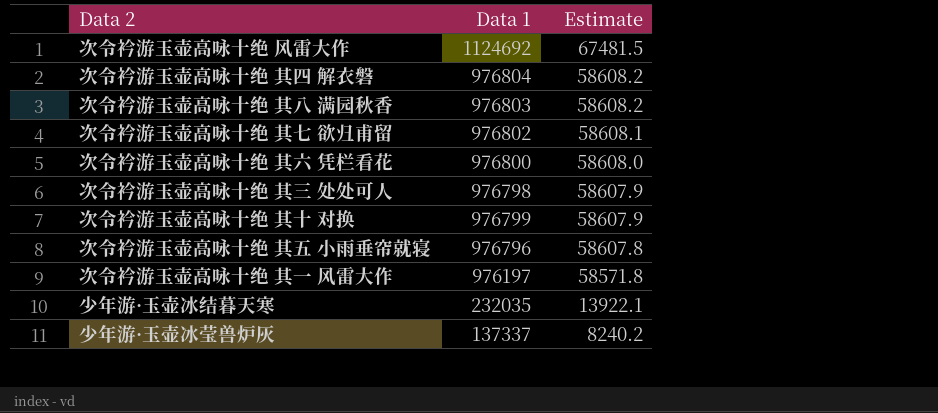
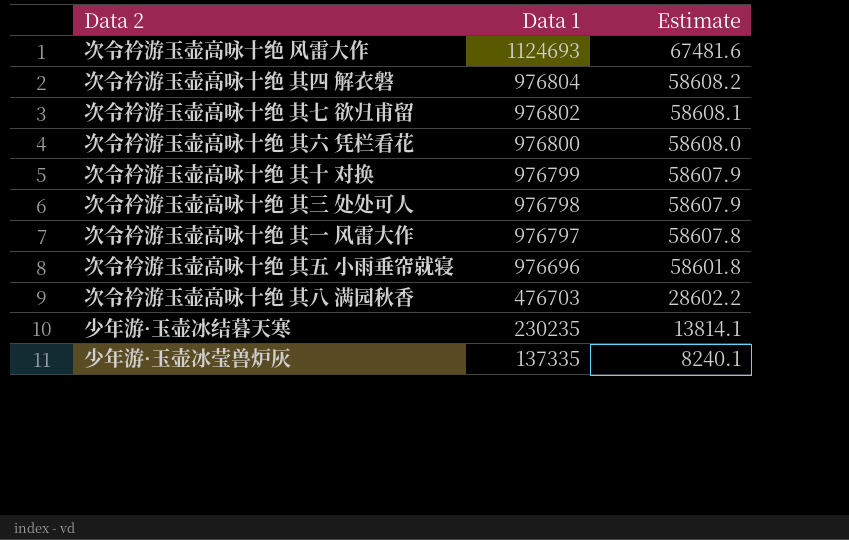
row order: Estimate descending -> Data 1 descending
次令衿游玉壶高咏十绝 风雷大作 | Data 1: 1124692 -> 1124693
次令衿游玉壶高咏十绝 风雷大作 | Estimate: 67481.5 -> 67481.6
次令衿游玉壶高咏十绝 其一 风雷大作 | Data 1: 976197 -> 976797
次令衿游玉壶高咏十绝 其一 风雷大作 | Estimate: 58571.8 -> 58607.8
次令衿游玉壶高咏十绝 其五 小雨垂帘就寝 | Data 1: 976796 -> 976696
次令衿游玉壶高咏十绝 其五 小雨垂帘就寝 | Estimate: 58607.8 -> 58601.8
次令衿游玉壶高咏十绝 其八 满园秋香 | Data 1: 976803 -> 476703
次令衿游玉壶高咏十绝 其八 满园秋香 | Estimate: 58608.2 -> 28602.2
少年游·玉壶冰结暮天寒 | Data 1: 232035 -> 230235
少年游·玉壶冰结暮天寒 | Estimate: 13922.1 -> 13814.1
少年游·玉壶冰莹兽炉灰 | Data 1: 137337 -> 137335
少年游·玉壶冰莹兽炉灰 | Estimate: 8240.2 -> 8240.1

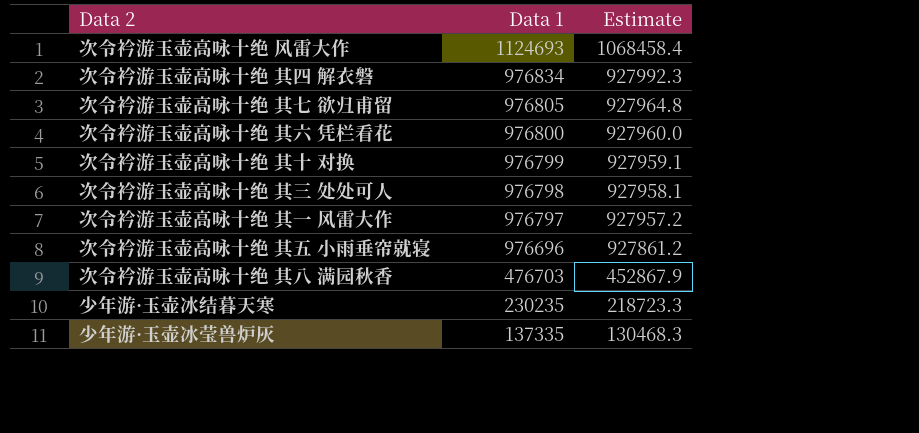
column Estimate | formula: [Data 1] * 0.06 -> [Data 1] * 0.95
次令衿游玉壶高咏十绝 其四 解衣磐 | Data 1: 976804 -> 976834
次令衿游玉壶高咏十绝 其七 欲归甫留 | Data 1: 976802 -> 976805

